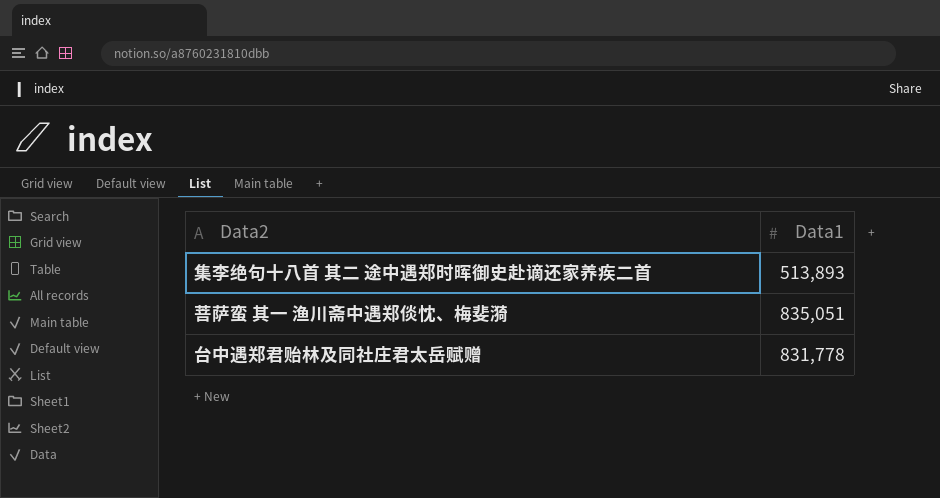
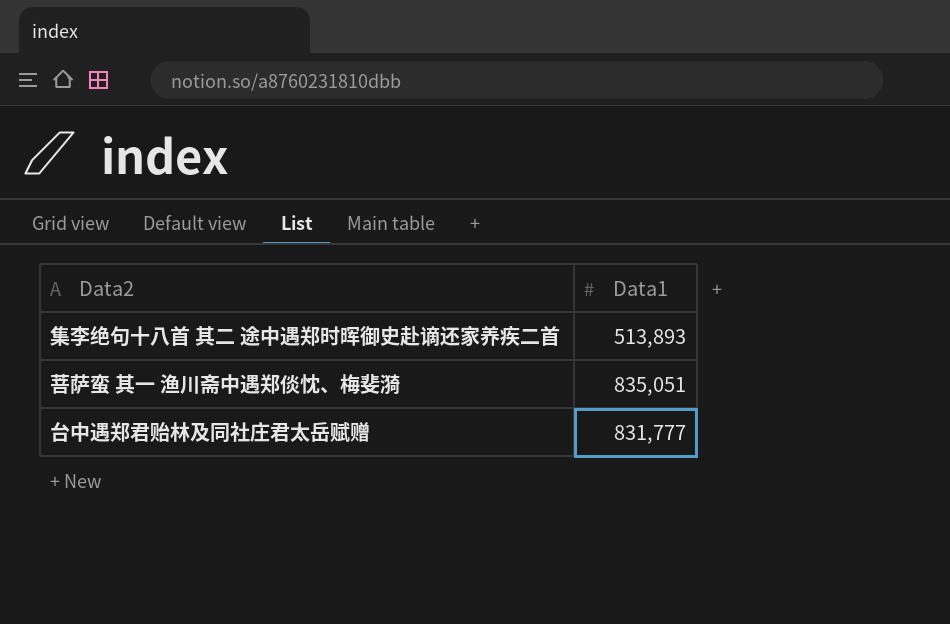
台中遇郑君贻林及同社庄君太岳赋赠 | Data1: 831,778 -> 831,777

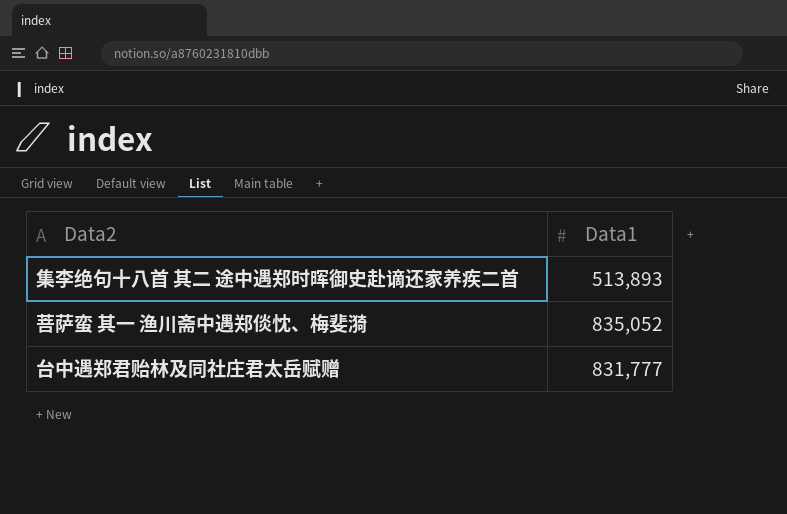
菩萨蛮 其一 渔川斋中遇郑倓忱、梅斐漪 | Data1: 835,051 -> 835,052

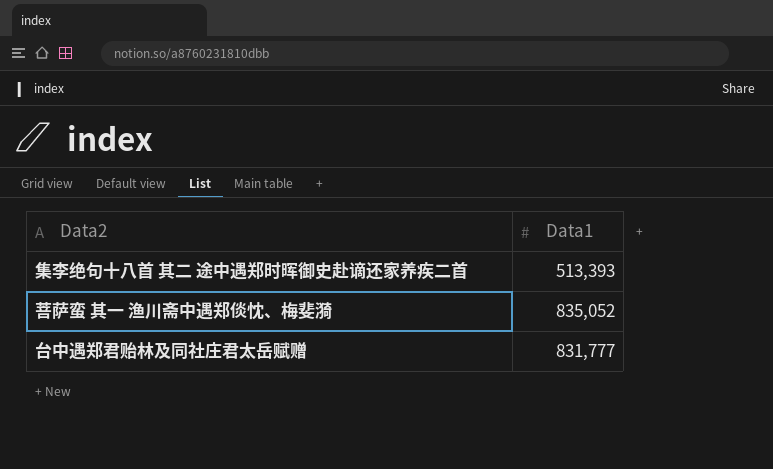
集李绝句十八首 其二 途中遇郑时晖御史赴谪还家养疾二首 | Data1: 513,893 -> 513,393

